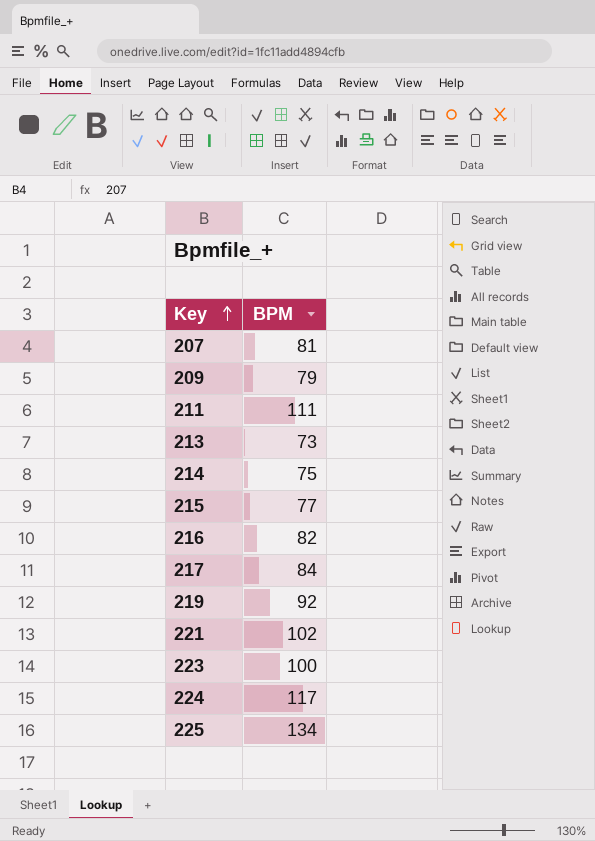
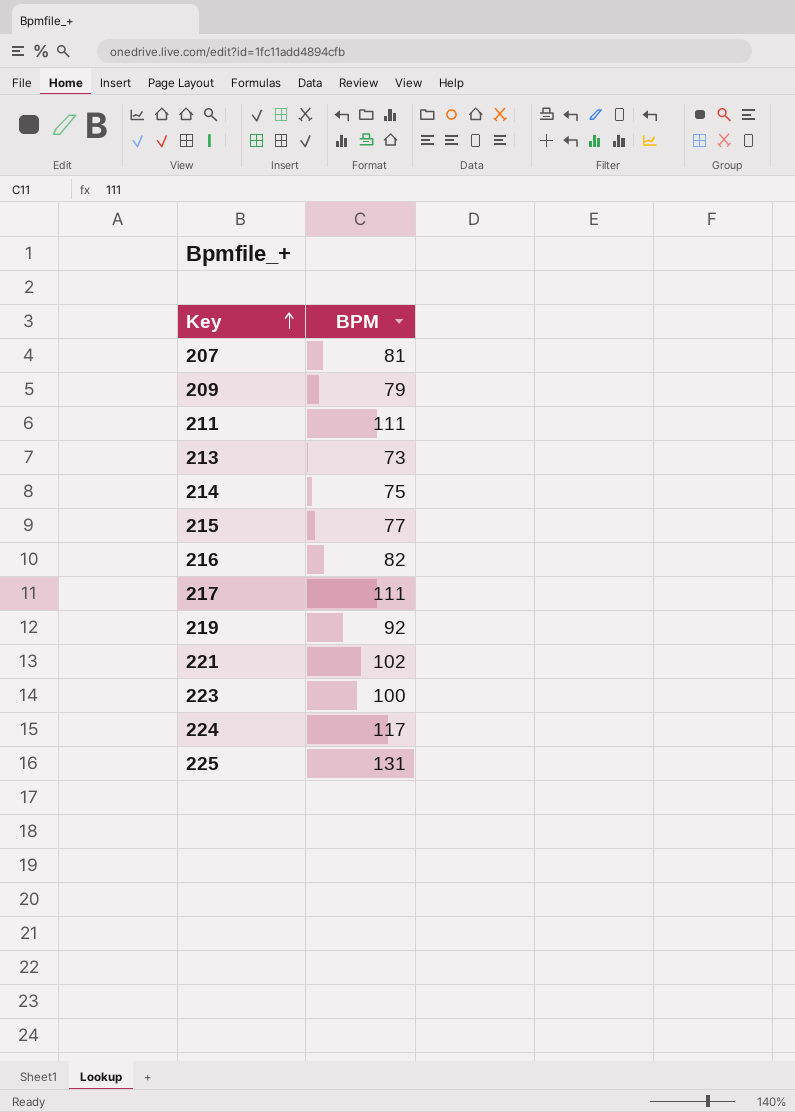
217 | BPM: 84 -> 111
225 | BPM: 134 -> 131

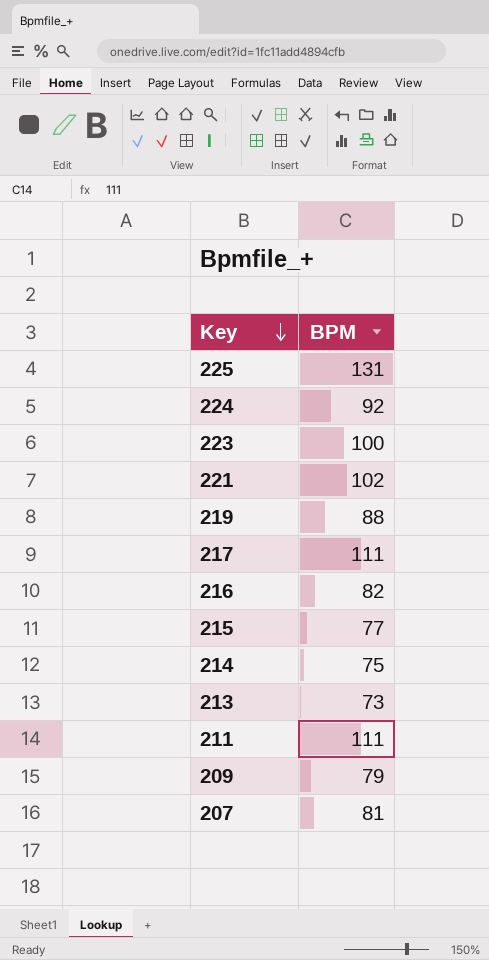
row order: Key ascending -> Key descending
224 | BPM: 117 -> 92
219 | BPM: 92 -> 88

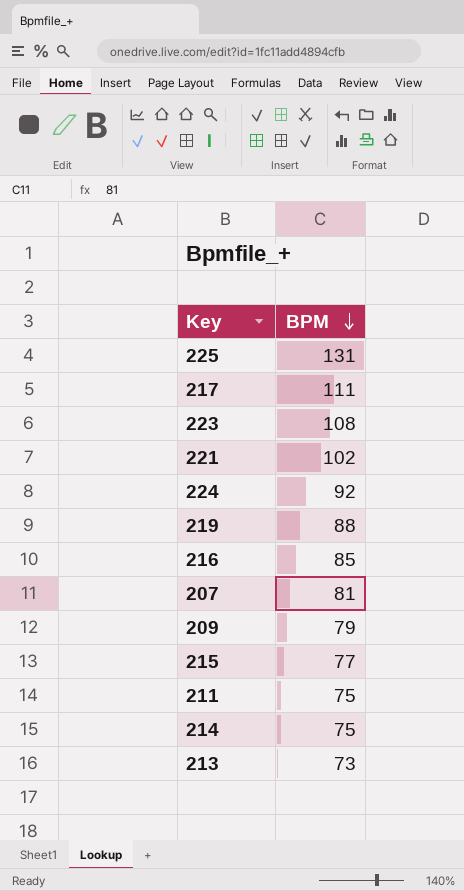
row order: Key descending -> BPM descending
223 | BPM: 100 -> 108
216 | BPM: 82 -> 85
211 | BPM: 111 -> 75

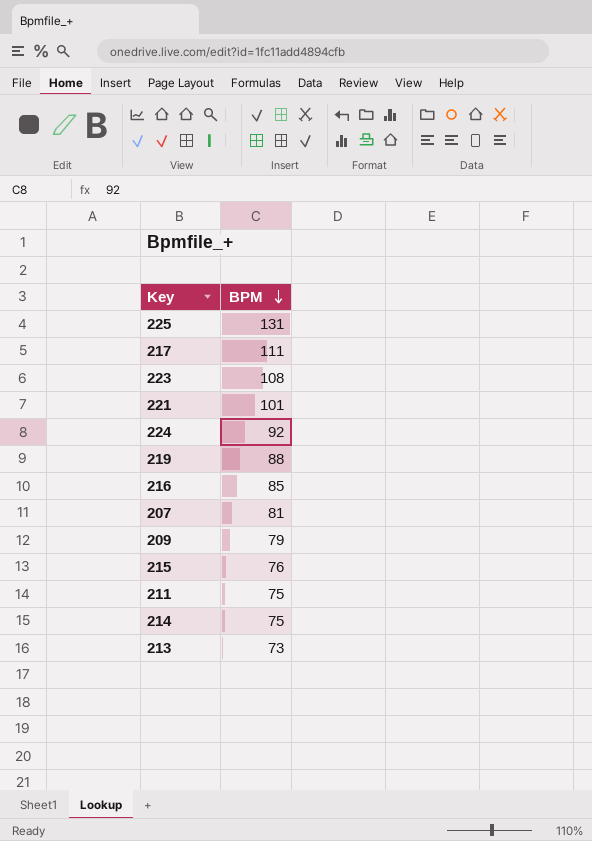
221 | BPM: 102 -> 101
215 | BPM: 77 -> 76

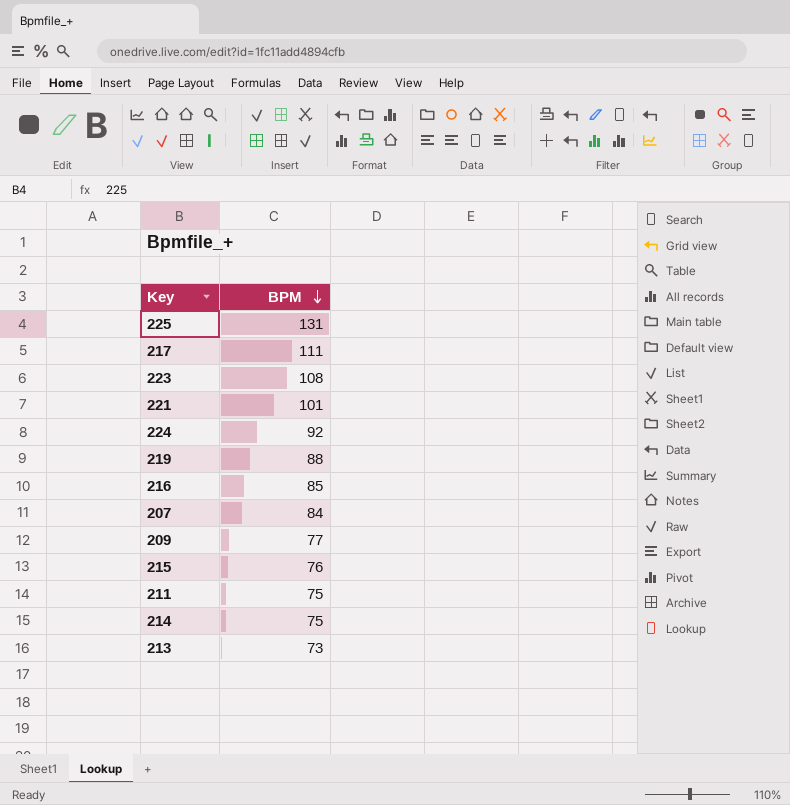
207 | BPM: 81 -> 84
209 | BPM: 79 -> 77

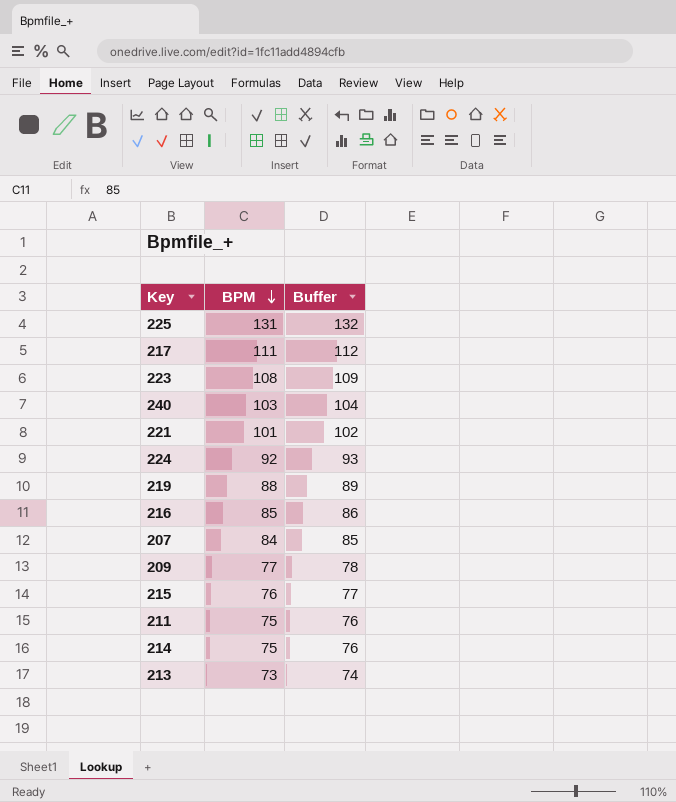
column Buffer | formula: none -> [BPM] + 1
row 240: none -> 103 | 104

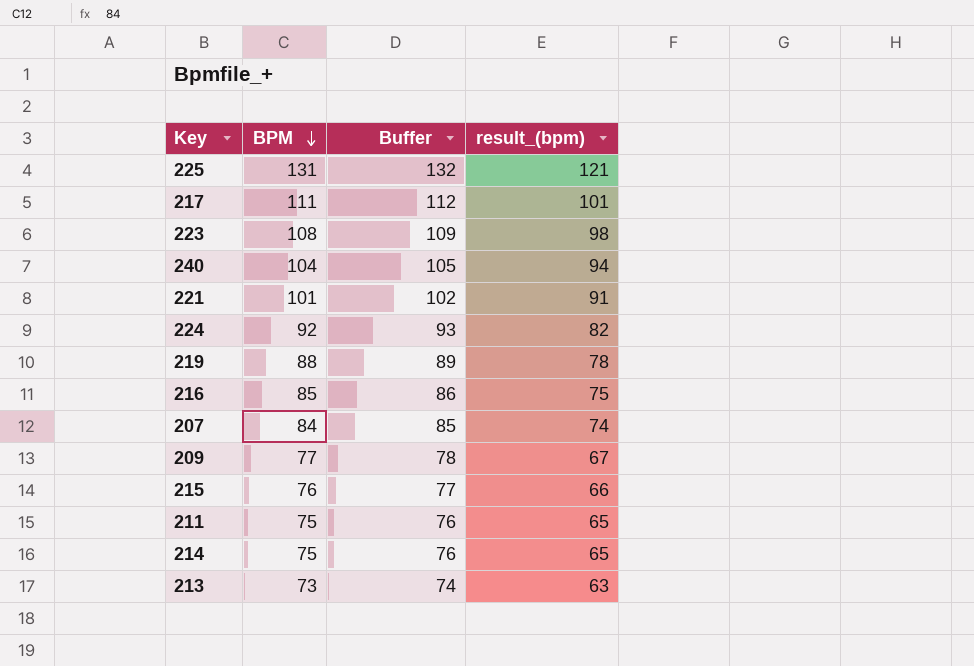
column result_(bpm) | formula: none -> [BPM] - 10
240 | BPM: 103 -> 104
240 | Buffer: 104 -> 105

